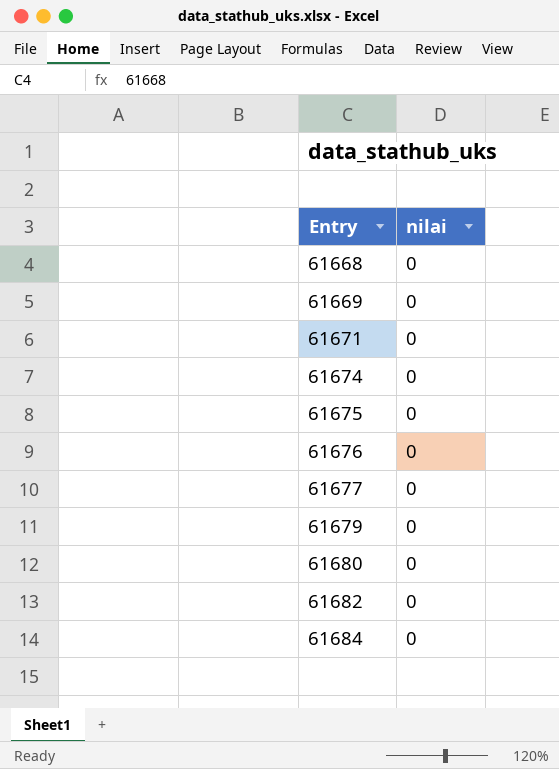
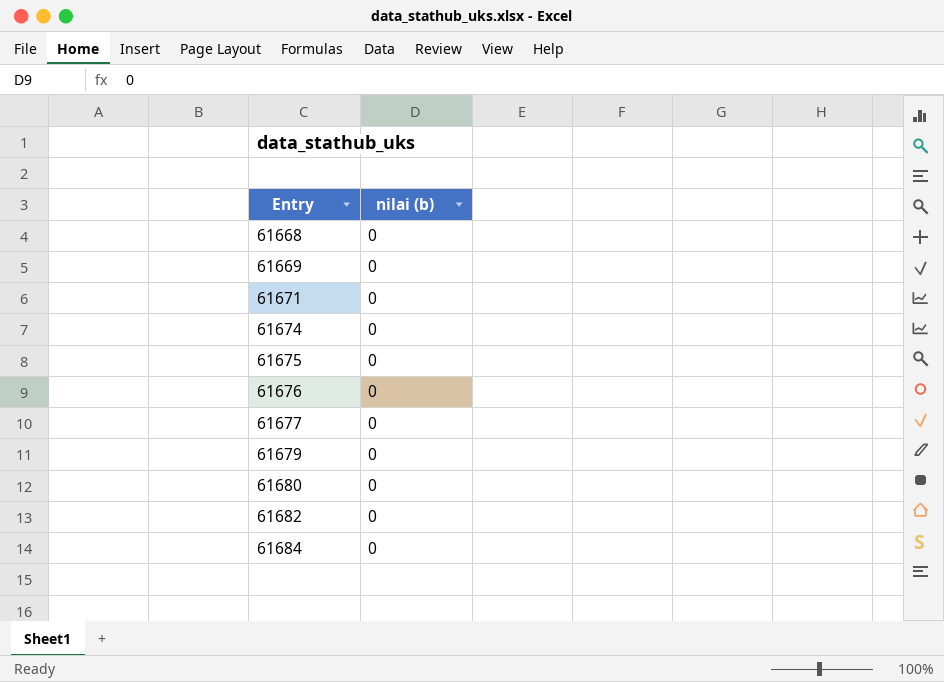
column name: nilai -> nilai (b)

